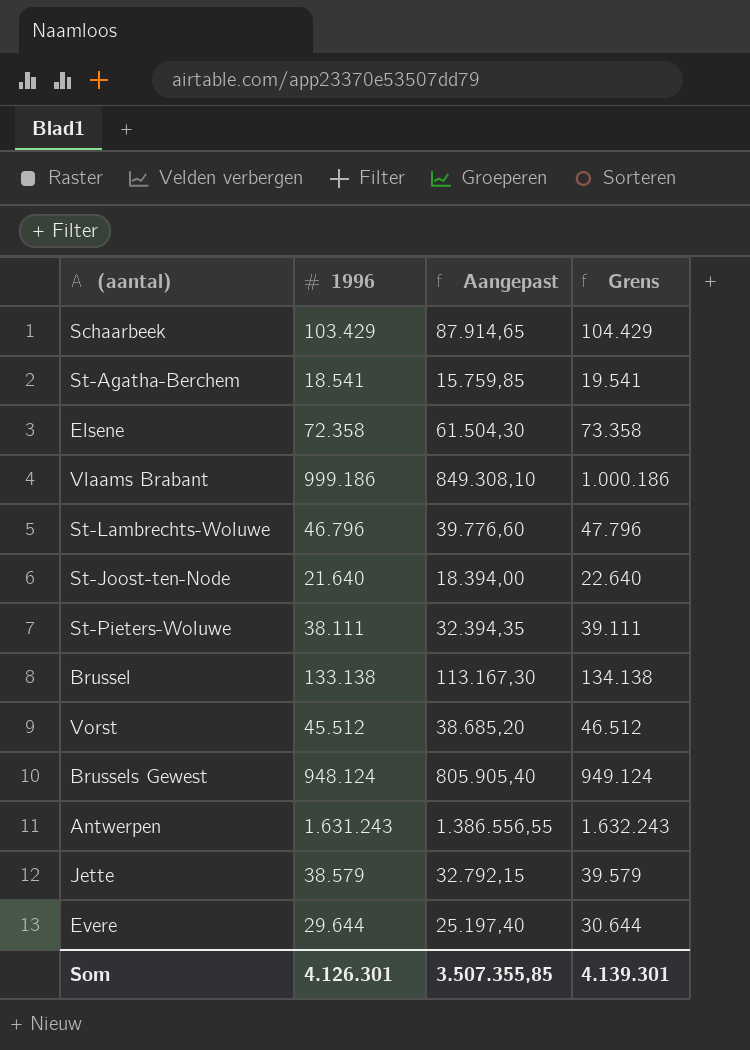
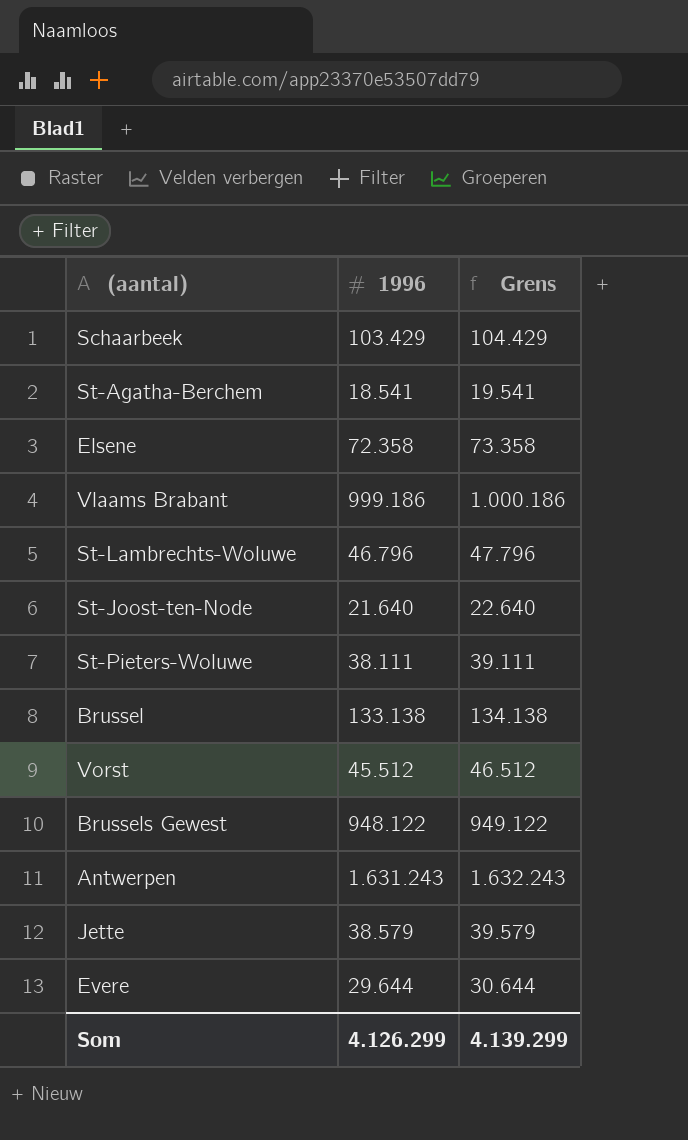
column Aangepast | formula: [1996] * 0,85 -> none
Brussels Gewest | 1996: 948.124 -> 948.122
Brussels Gewest | Grens: 949.124 -> 949.122
Som | 1996: 4.126.301 -> 4.126.299
Som | Grens: 4.139.301 -> 4.139.299

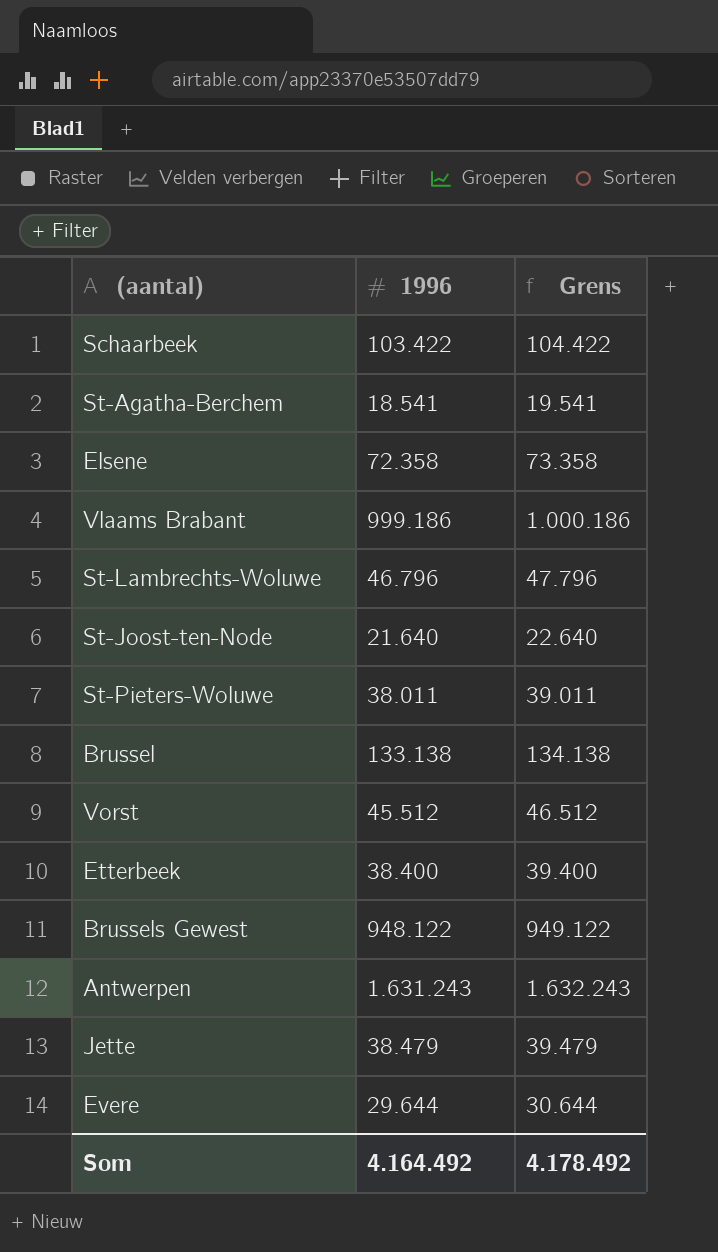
Schaarbeek | 1996: 103.429 -> 103.422
Schaarbeek | Grens: 104.429 -> 104.422
St-Pieters-Woluwe | 1996: 38.111 -> 38.011
St-Pieters-Woluwe | Grens: 39.111 -> 39.011
row Etterbeek: none -> 38.400 | 39.400
Jette | 1996: 38.579 -> 38.479
Jette | Grens: 39.579 -> 39.479
Som | 1996: 4.126.299 -> 4.164.492
Som | Grens: 4.139.299 -> 4.178.492

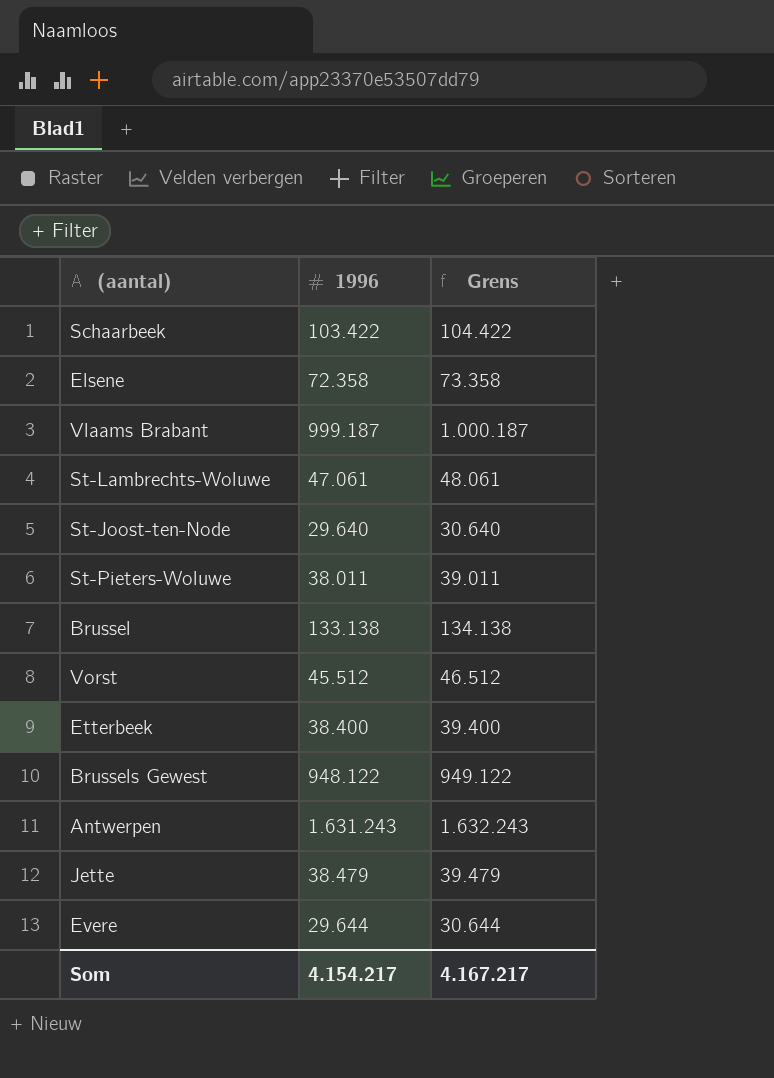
row St-Agatha-Berchem: 18.541 | 19.541 -> none
Vlaams Brabant | 1996: 999.186 -> 999.187
Vlaams Brabant | Grens: 1.000.186 -> 1.000.187
St-Lambrechts-Woluwe | 1996: 46.796 -> 47.061
St-Lambrechts-Woluwe | Grens: 47.796 -> 48.061
St-Joost-ten-Node | 1996: 21.640 -> 29.640
St-Joost-ten-Node | Grens: 22.640 -> 30.640
Som | 1996: 4.164.492 -> 4.154.217
Som | Grens: 4.178.492 -> 4.167.217

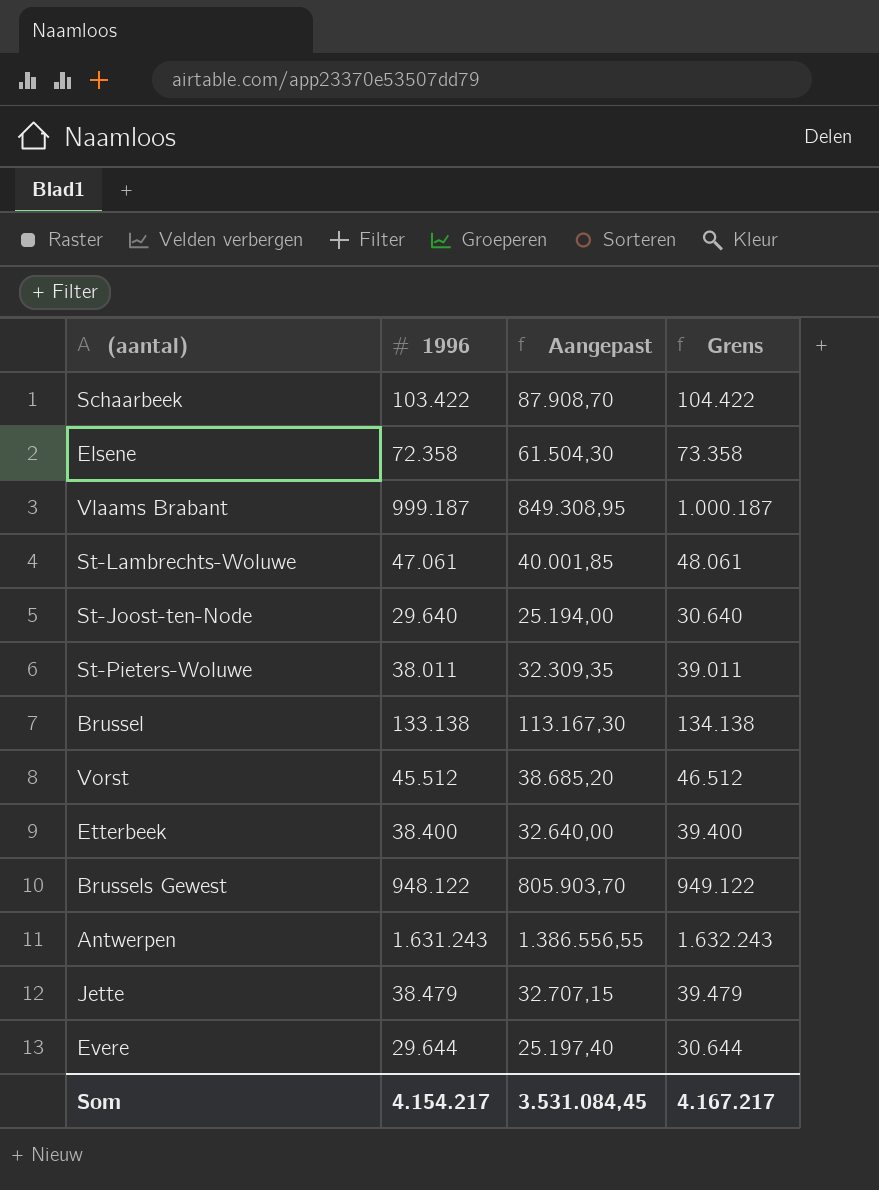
column Aangepast | formula: none -> [1996] * 0,85

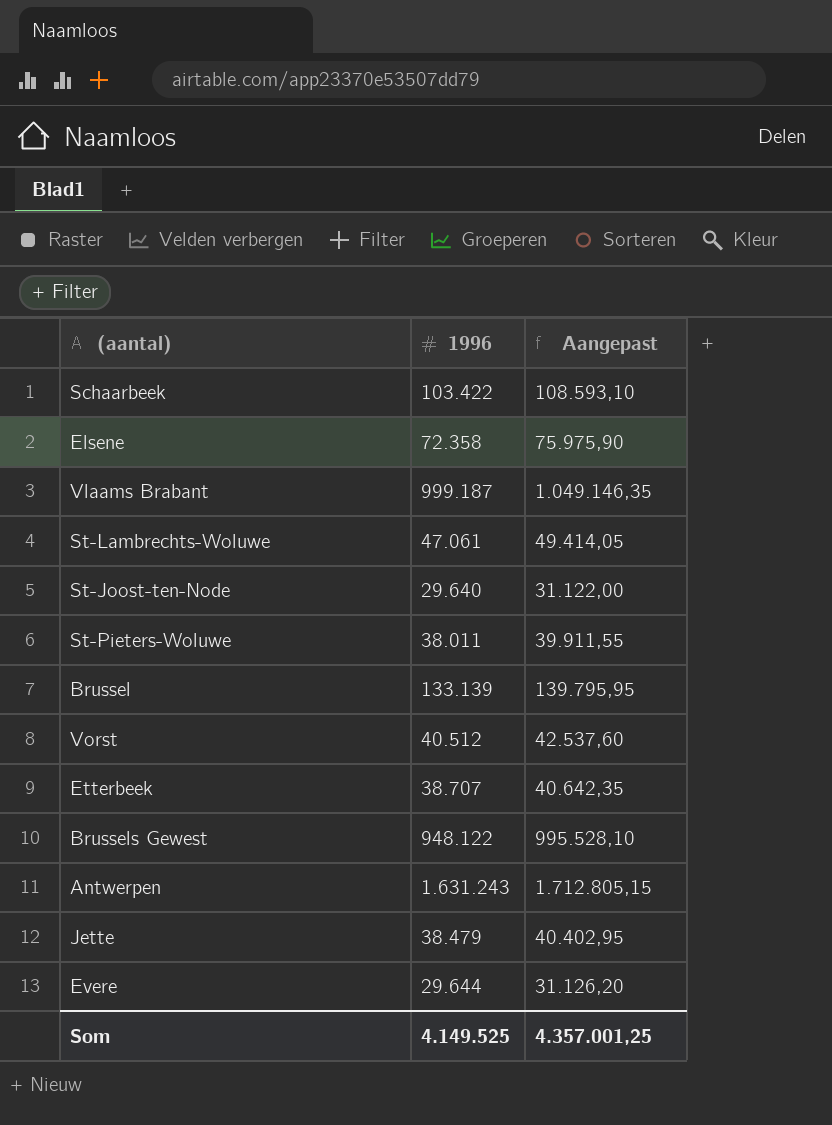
column Grens | formula: [1996] + 1000 -> none
column Aangepast | formula: [1996] * 0,85 -> [1996] * 1,05
Brussel | 1996: 133.138 -> 133.139
Vorst | 1996: 45.512 -> 40.512
Etterbeek | 1996: 38.400 -> 38.707
Som | 1996: 4.154.217 -> 4.149.525
Som | Aangepast: 3.531.084,45 -> 4.357.001,25

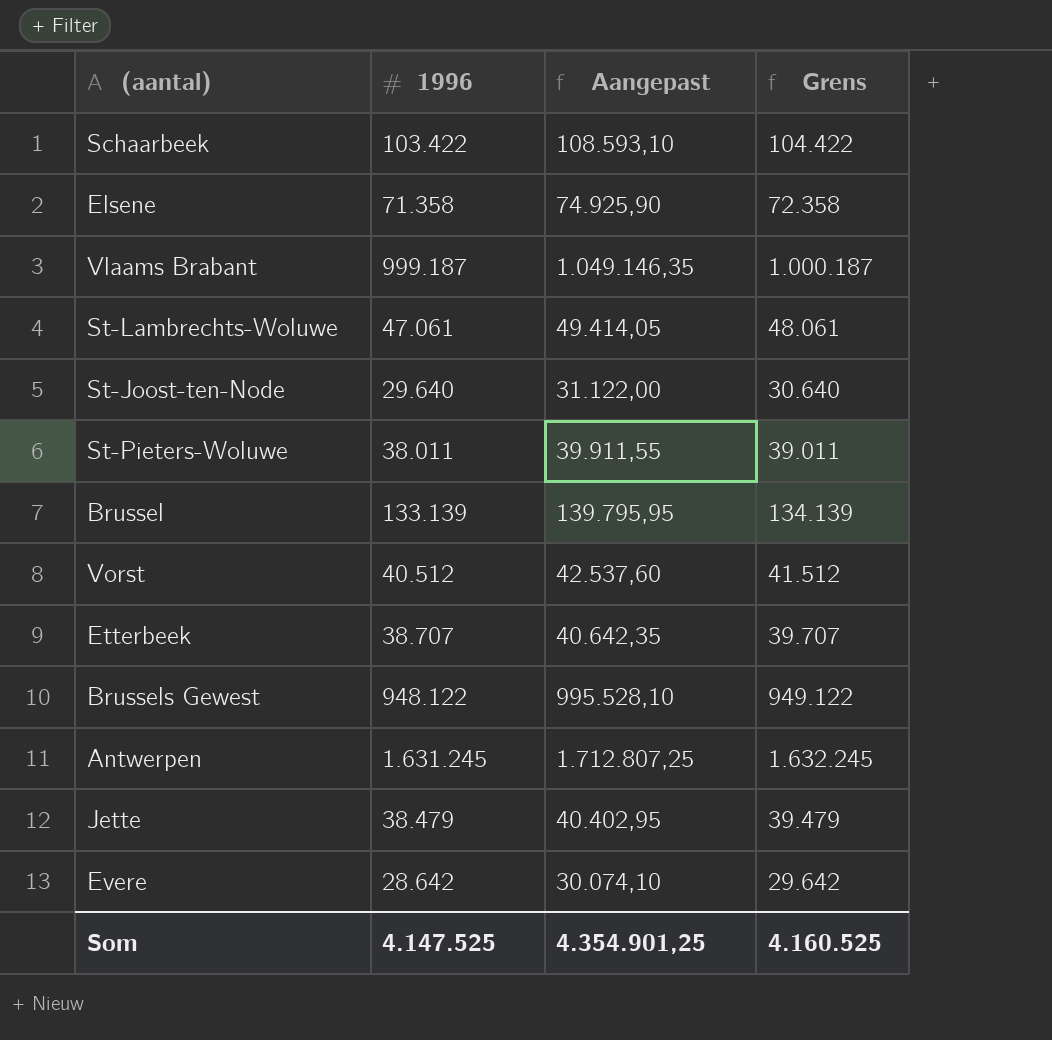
column Grens | formula: none -> [1996] + 1000
Elsene | 1996: 72.358 -> 71.358
Elsene | Aangepast: 75.975,90 -> 74.925,90
Antwerpen | 1996: 1.631.243 -> 1.631.245
Antwerpen | Aangepast: 1.712.805,15 -> 1.712.807,25
Evere | 1996: 29.644 -> 28.642
Evere | Aangepast: 31.126,20 -> 30.074,10
Som | 1996: 4.149.525 -> 4.147.525
Som | Aangepast: 4.357.001,25 -> 4.354.901,25

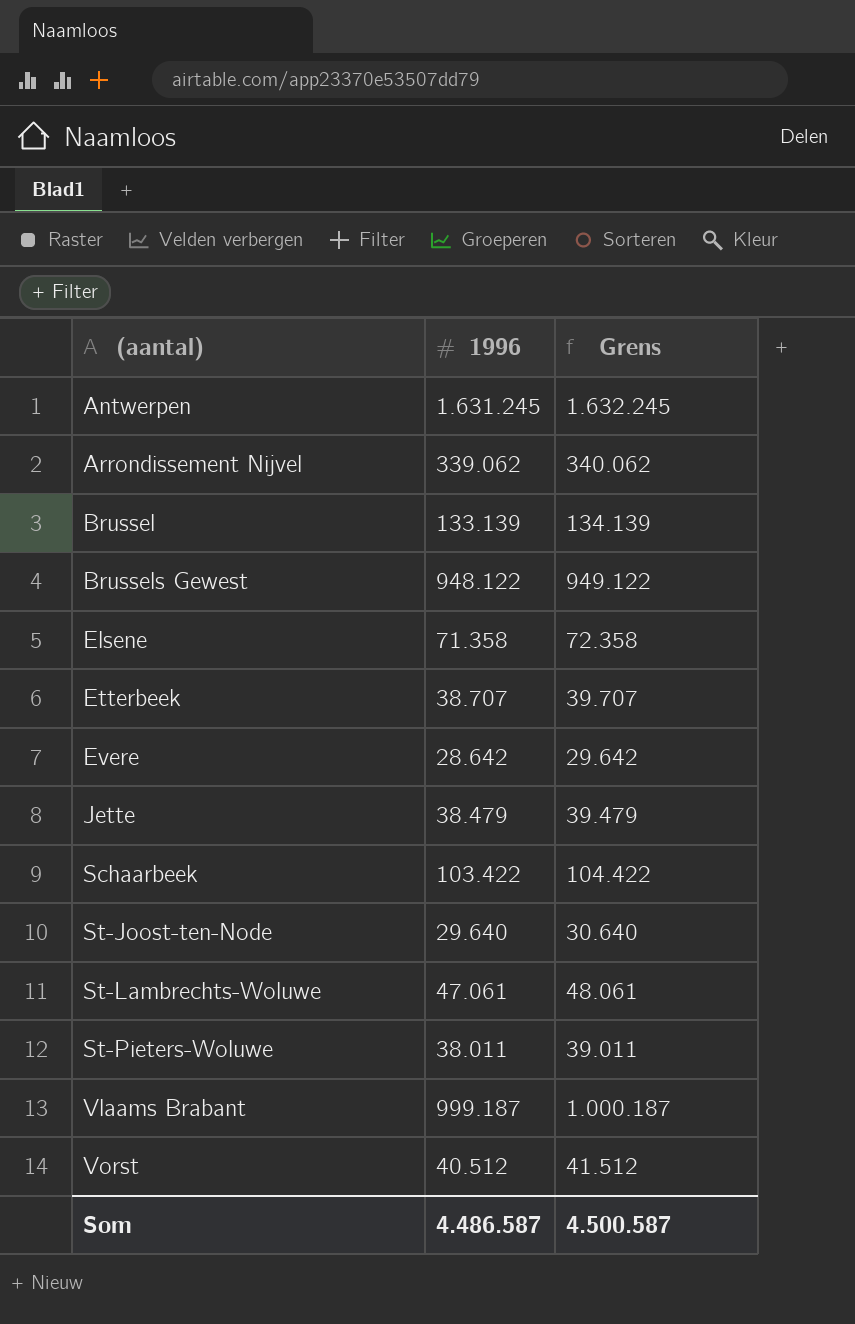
row order: none -> (aantal) ascending
column Aangepast | formula: [1996] * 1,05 -> none
row Arrondissement Nijvel: none -> 339.062 | 340.062
Som | 1996: 4.147.525 -> 4.486.587
Som | Grens: 4.160.525 -> 4.500.587

